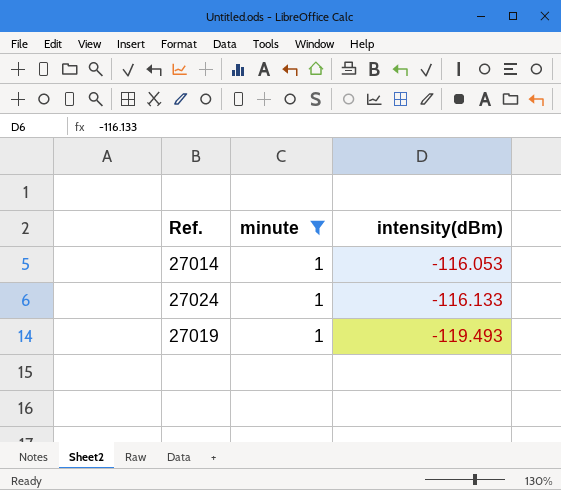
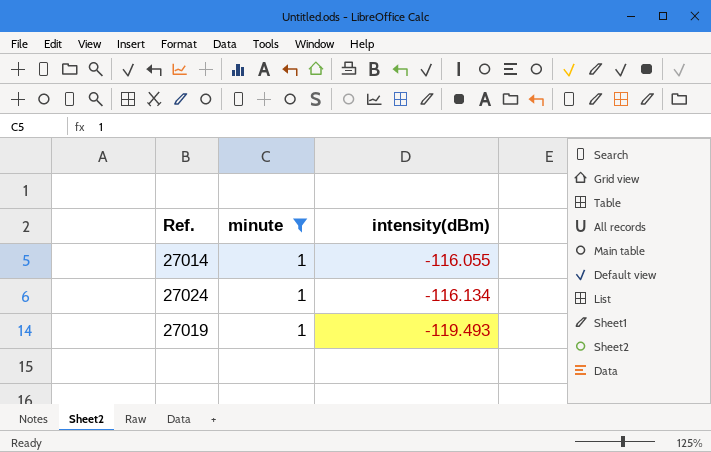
27014 | intensity(dBm): -116.053 -> -116.055
27024 | intensity(dBm): -116.133 -> -116.134

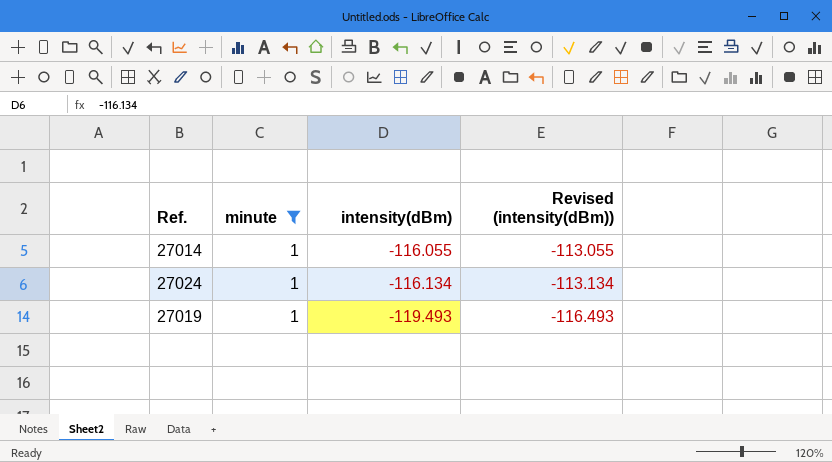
column Revised (intensity(dBm)) | formula: none -> [intensity(dBm)] + 3

